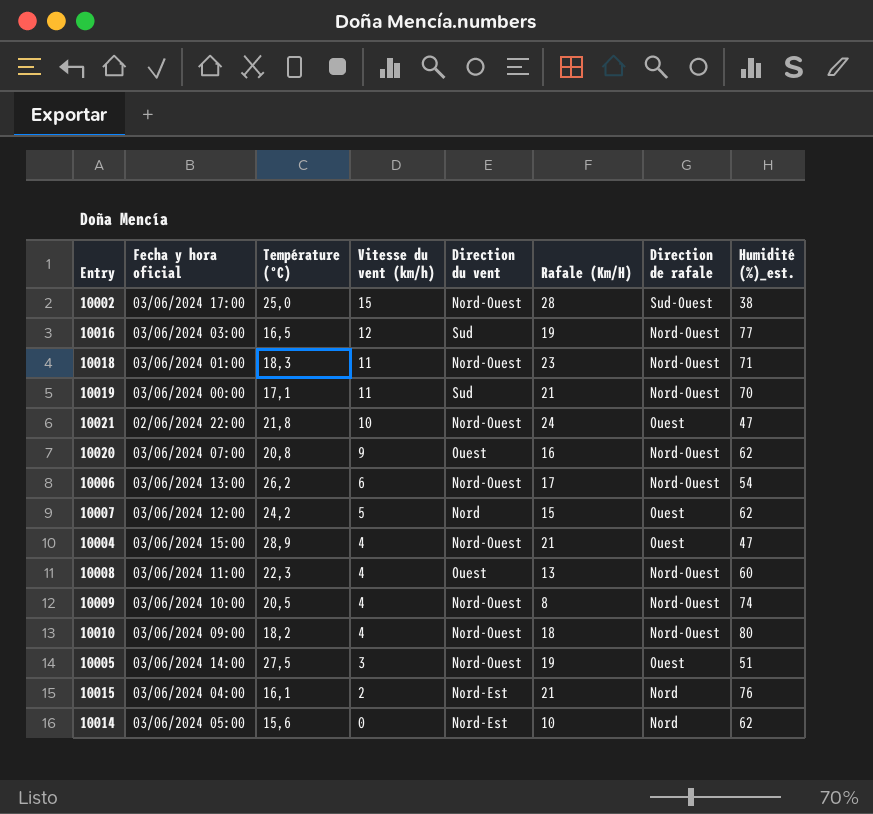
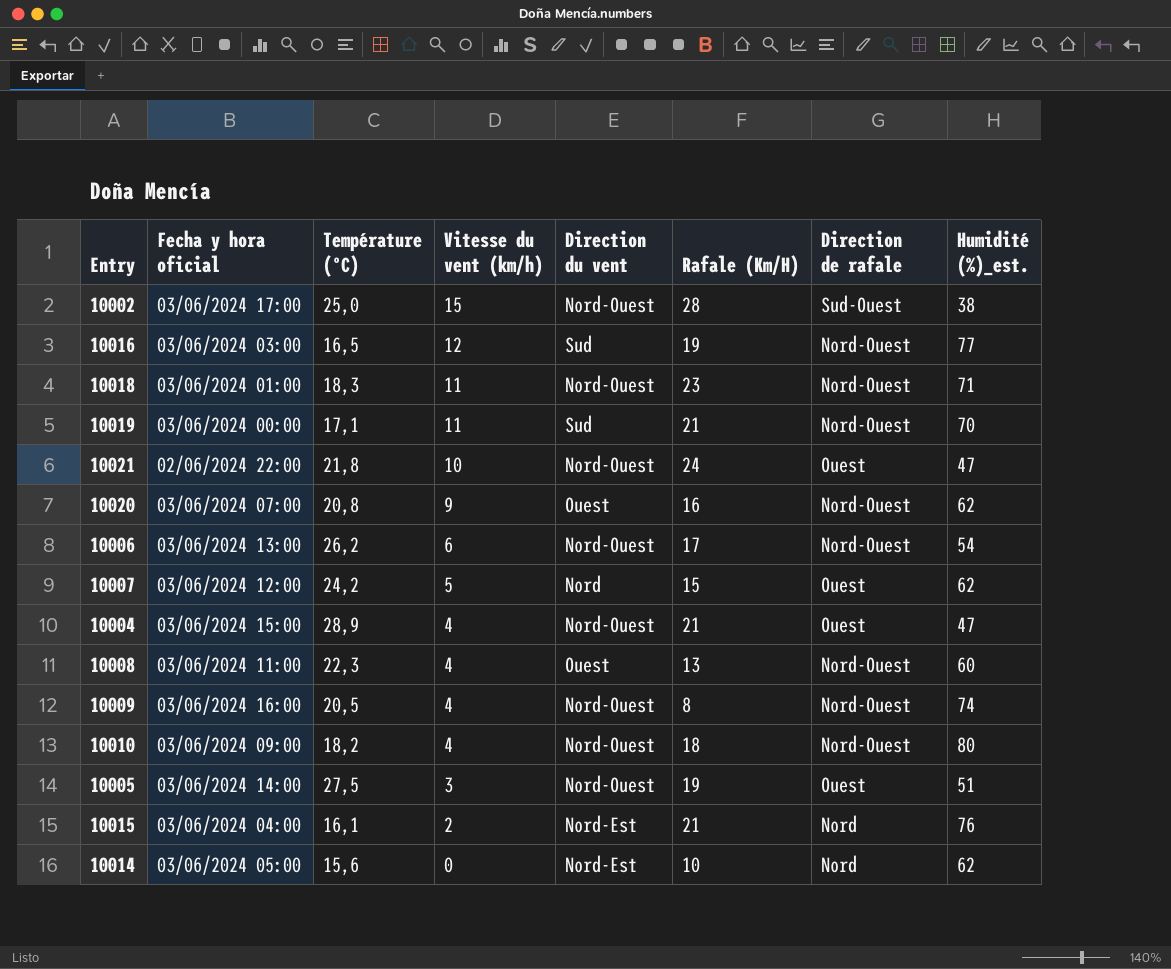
10009 | Fecha y hora oficial: 03/06/2024 10:00 -> 03/06/2024 16:00

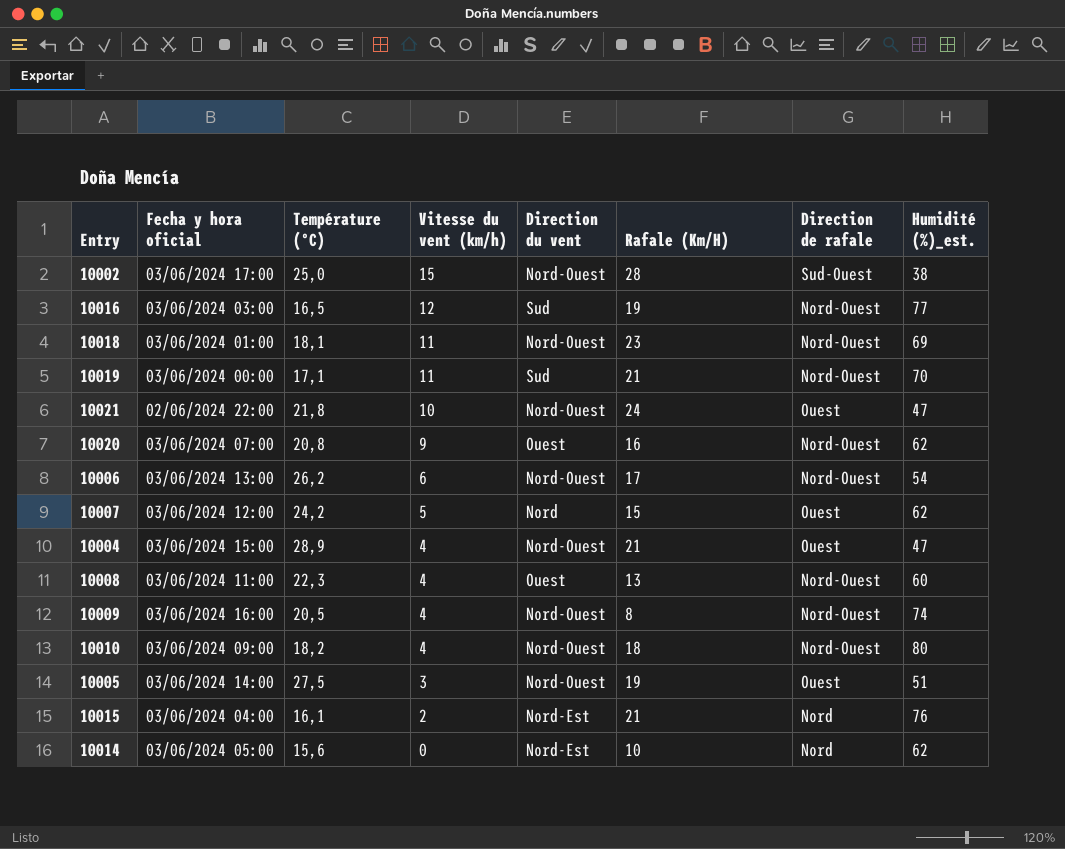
10018 | Température (ºC): 18,3 -> 18,1
10018 | Humidité (%)_est.: 71 -> 69

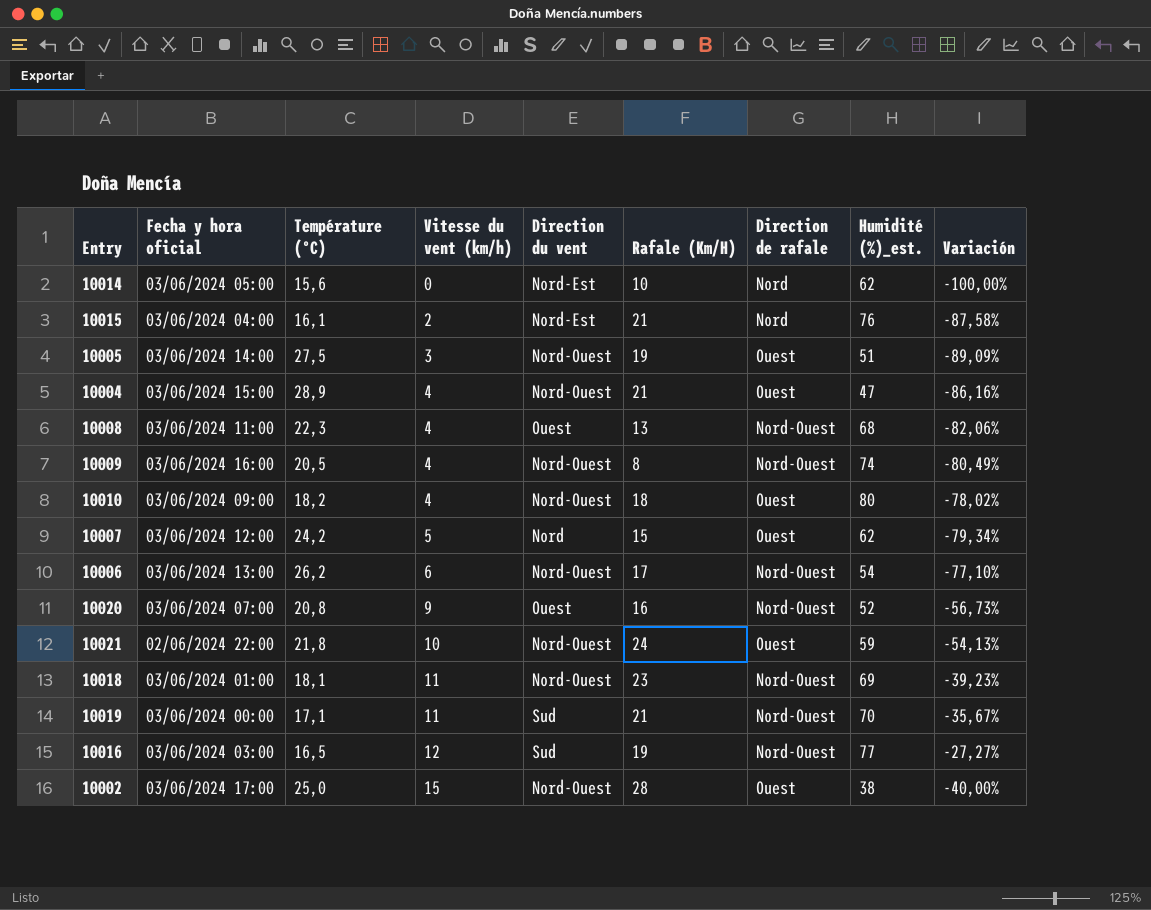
row order: Vitesse du vent (km/h) descending -> Vitesse du vent (km/h) ascending
column Variación | formula: none -> ([Vitesse du vent (km/h)] - [Température (ºC)]) / [Température (ºC)]
10008 | Humidité (%)_est.: 60 -> 68
10010 | Direction de rafale: Nord-Ouest -> Ouest
10020 | Humidité (%)_est.: 62 -> 52
10021 | Humidité (%)_est.: 47 -> 59
10002 | Direction de rafale: Sud-Ouest -> Ouest

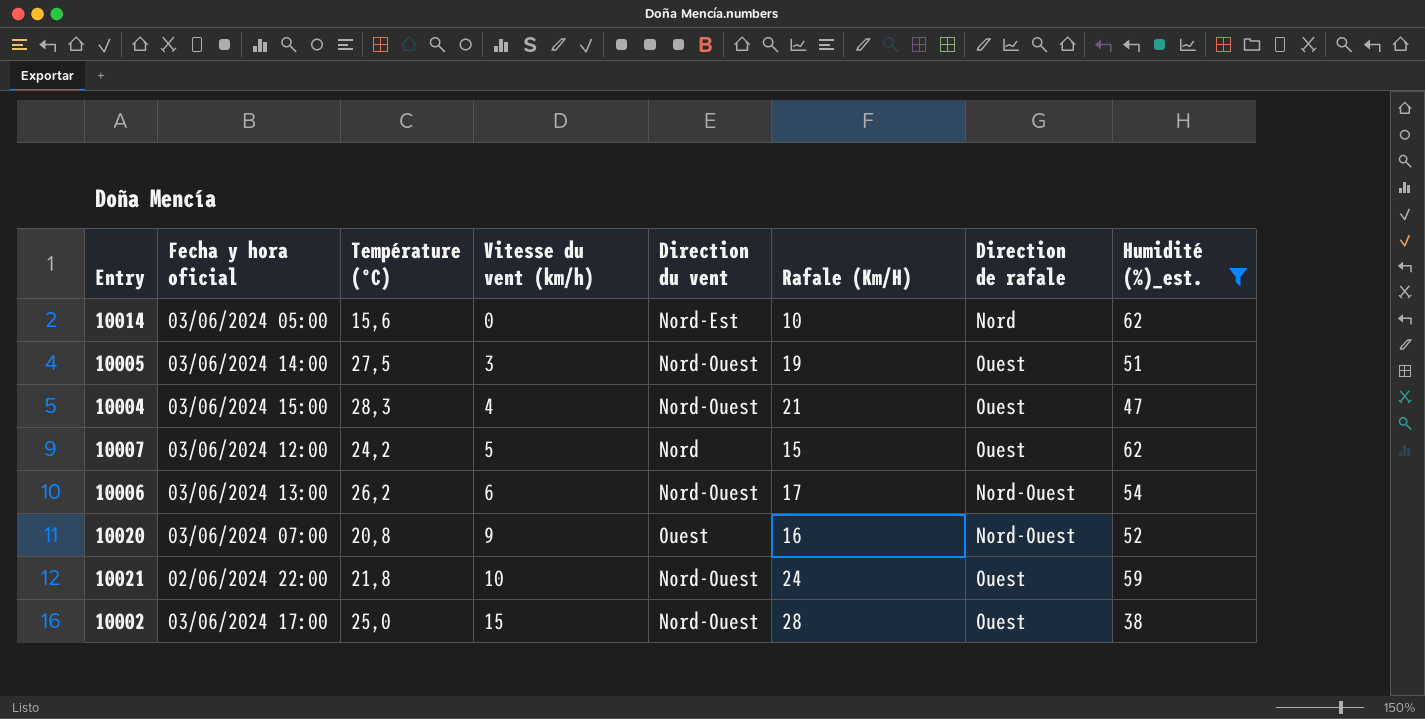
filter: none -> Humidité (%)_est. <= 62
column Variación | formula: ([Vitesse du vent (km/h)] - [Température (ºC)]) / [Température (ºC)] -> none
10004 | Température (ºC): 28,9 -> 28,3

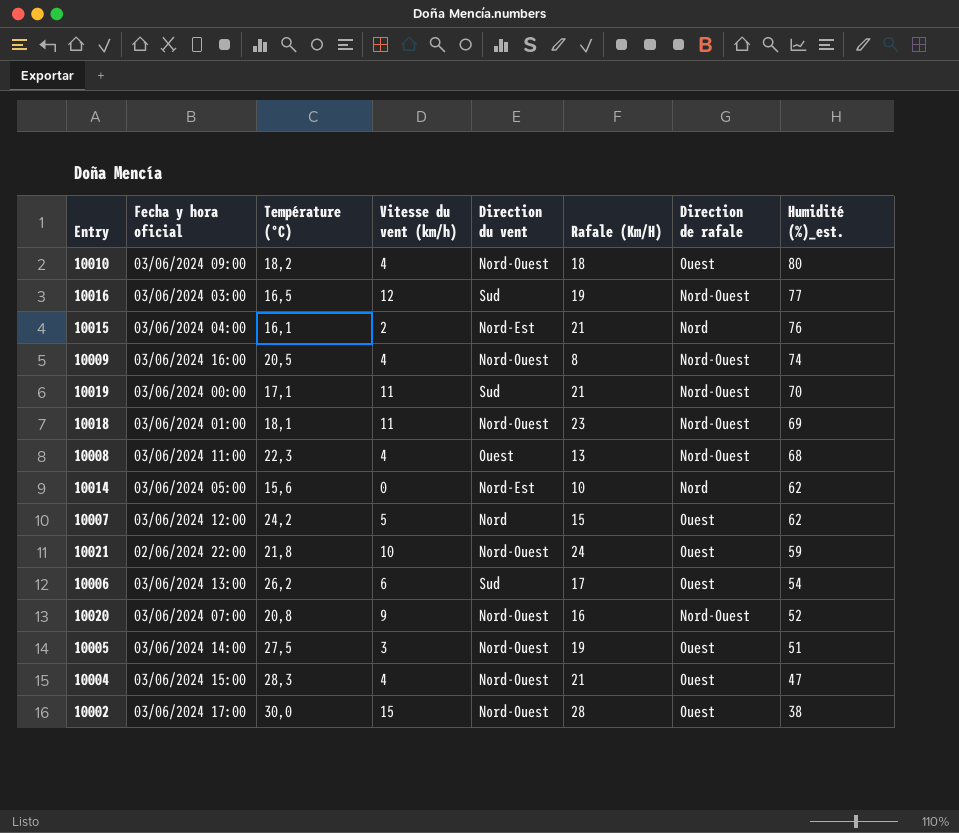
filter: Humidité (%)_est. <= 62 -> none
row order: Vitesse du vent (km/h) ascending -> Humidité (%)_est. descending
10006 | Direction du vent: Nord-Ouest -> Sud
10006 | Direction de rafale: Nord-Ouest -> Ouest
10020 | Direction du vent: Ouest -> Nord-Ouest
10002 | Température (ºC): 25,0 -> 30,0

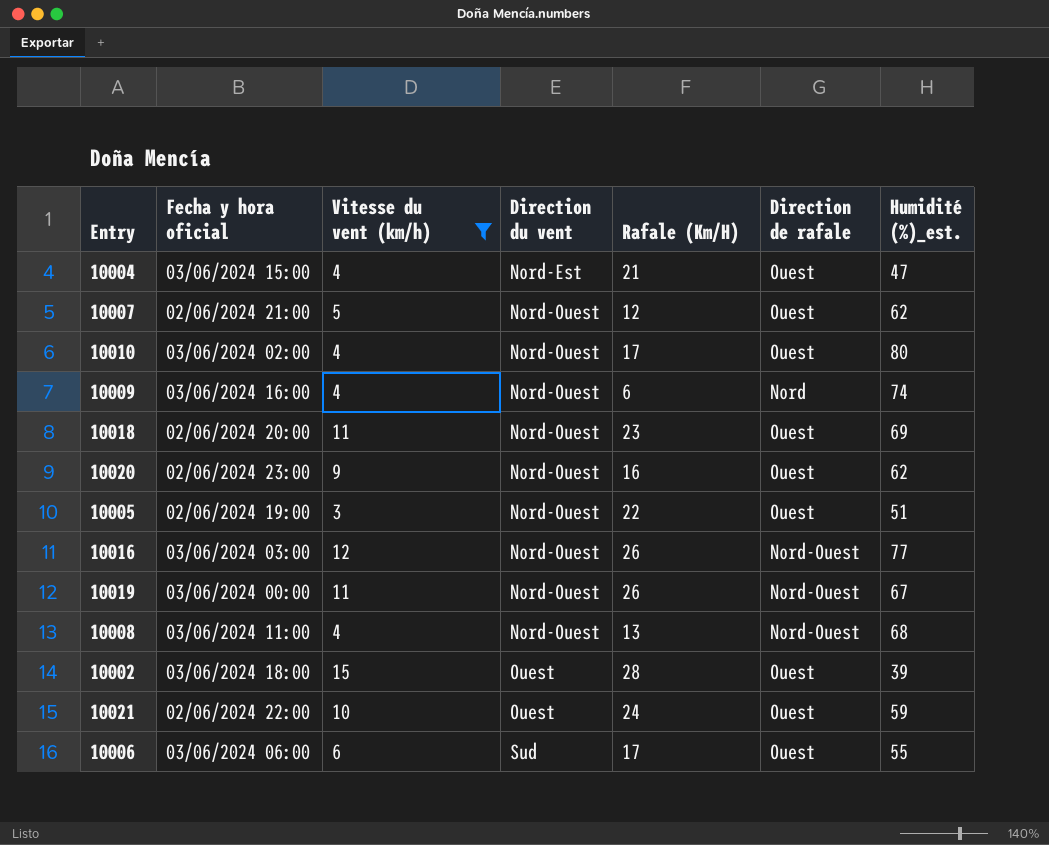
filter: none -> Vitesse du vent (km/h) >= 3
row order: Humidité (%)_est. descending -> Direction du vent ascending
column Température (ºC) | position: 3 -> none
10004 | Direction du vent: Nord-Ouest -> Nord-Est
10007 | Fecha y hora oficial: 03/06/2024 12:00 -> 02/06/2024 21:00
10007 | Direction du vent: Nord -> Nord-Ouest
10007 | Rafale (Km/H): 15 -> 12
10010 | Fecha y hora oficial: 03/06/2024 09:00 -> 03/06/2024 02:00
10010 | Rafale (Km/H): 18 -> 17
10009 | Rafale (Km/H): 8 -> 6
10009 | Direction de rafale: Nord-Ouest -> Nord
10018 | Fecha y hora oficial: 03/06/2024 01:00 -> 02/06/2024 20:00
10018 | Direction de rafale: Nord-Ouest -> Ouest
10020 | Fecha y hora oficial: 03/06/2024 07:00 -> 02/06/2024 23:00
10020 | Direction de rafale: Nord-Ouest -> Ouest
10020 | Humidité (%)_est.: 52 -> 62
10005 | Fecha y hora oficial: 03/06/2024 14:00 -> 02/06/2024 19:00
10005 | Rafale (Km/H): 19 -> 22
10016 | Direction du vent: Sud -> Nord-Ouest
10016 | Rafale (Km/H): 19 -> 26
10019 | Direction du vent: Sud -> Nord-Ouest
10019 | Rafale (Km/H): 21 -> 26
10019 | Humidité (%)_est.: 70 -> 67
10008 | Direction du vent: Ouest -> Nord-Ouest
10002 | Fecha y hora oficial: 03/06/2024 17:00 -> 03/06/2024 18:00
10002 | Direction du vent: Nord-Ouest -> Ouest
10002 | Humidité (%)_est.: 38 -> 39
10021 | Direction du vent: Nord-Ouest -> Ouest
10006 | Fecha y hora oficial: 03/06/2024 13:00 -> 03/06/2024 06:00
10006 | Humidité (%)_est.: 54 -> 55

